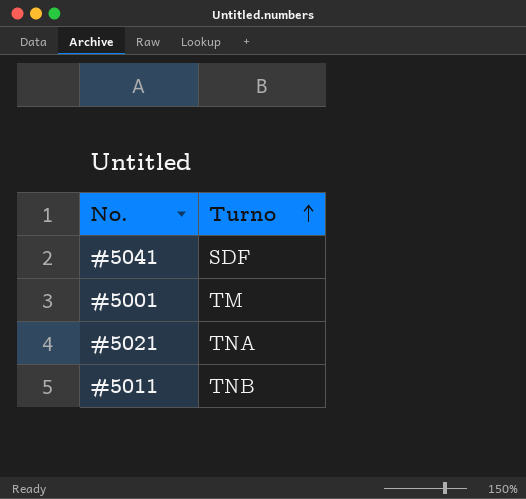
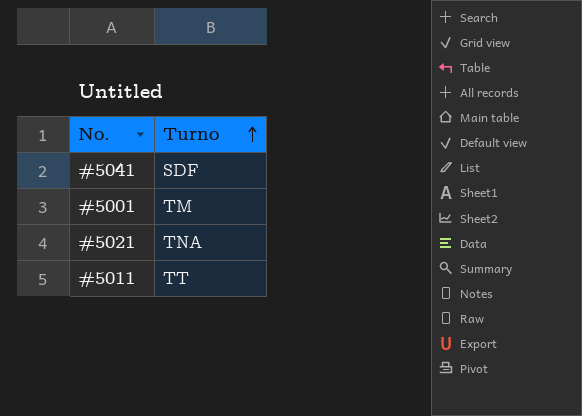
#5011 | Turno: TNB -> TT

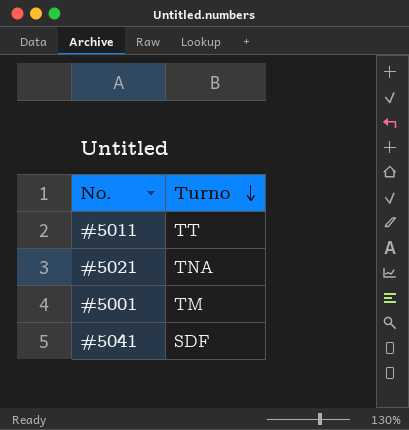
row order: Turno ascending -> Turno descending

